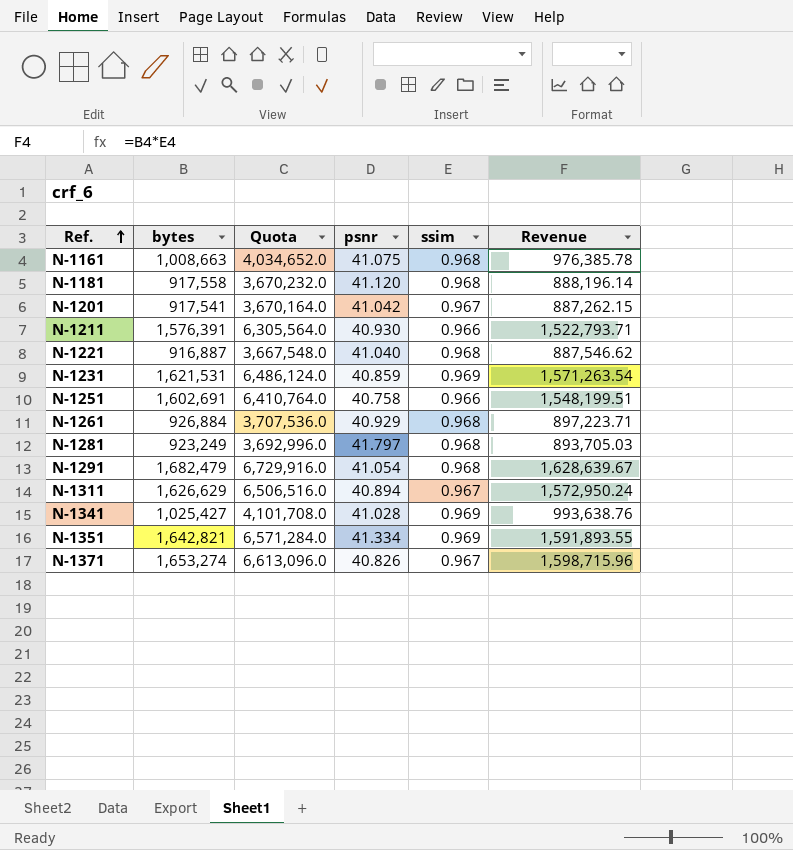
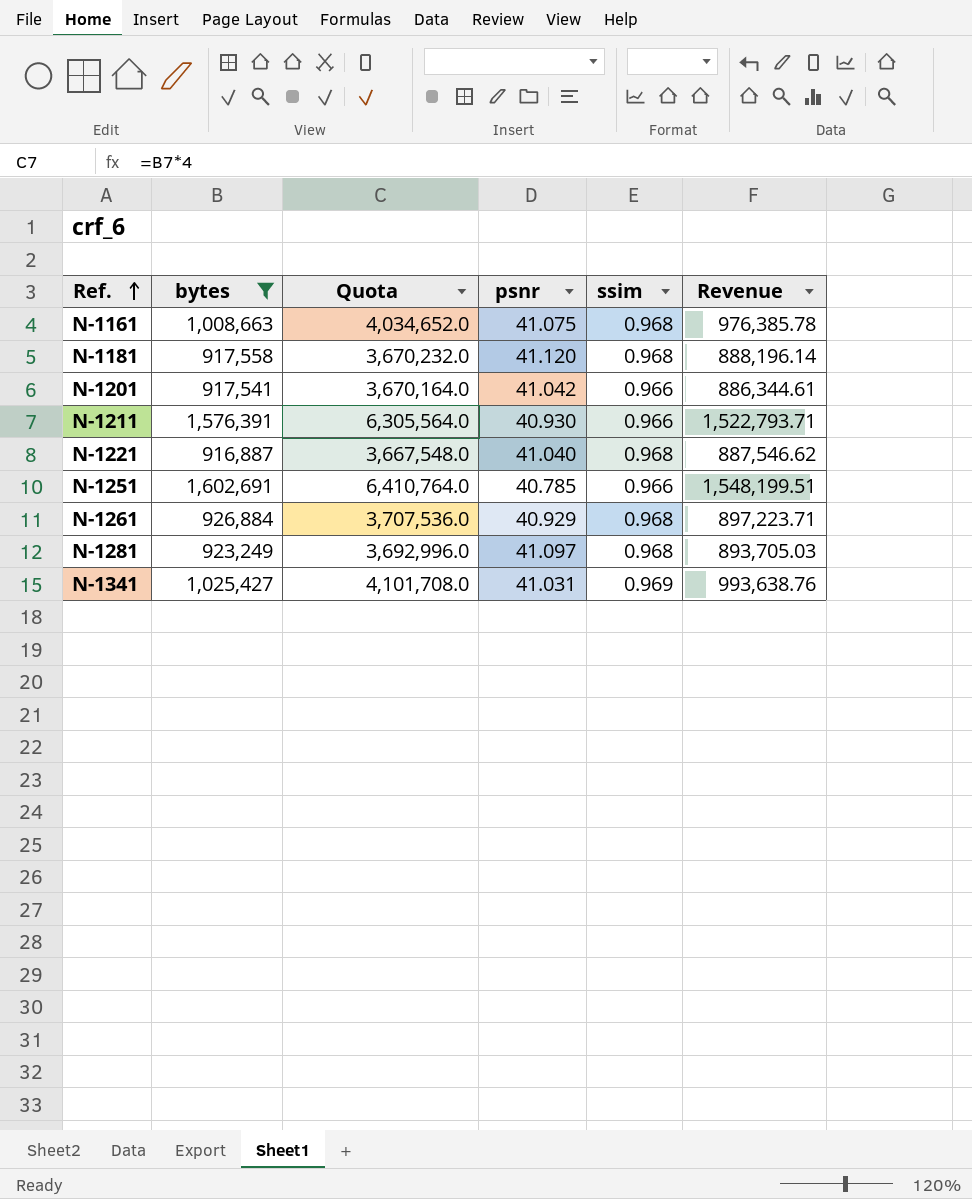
filter: none -> bytes <= 1,602,691
N-1201 | ssim: 0.967 -> 0.966
N-1201 | Revenue: 887,262.15 -> 886,344.61
N-1251 | psnr: 40.758 -> 40.785
N-1281 | psnr: 41.797 -> 41.097
N-1341 | psnr: 41.028 -> 41.031

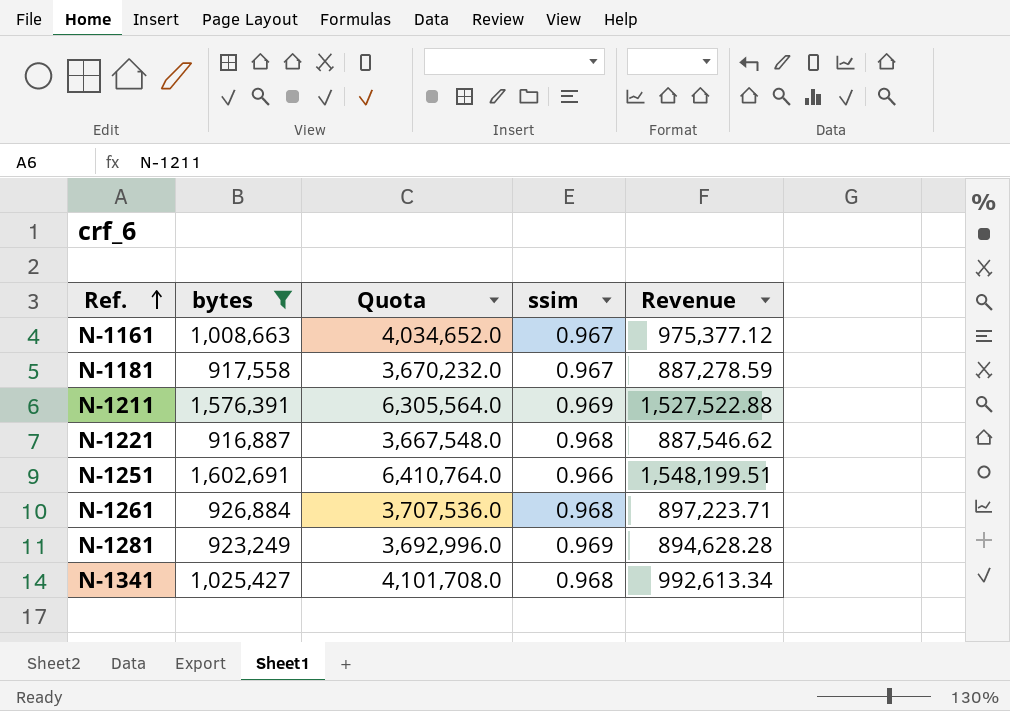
column psnr | position: 4 -> none
row N-1201: 917,541 | 3,670,164.0 | 41.042 | 0.966 | 886,344.61 -> none
N-1161 | ssim: 0.968 -> 0.967
N-1161 | Revenue: 976,385.78 -> 975,377.12
N-1181 | ssim: 0.968 -> 0.967
N-1181 | Revenue: 888,196.14 -> 887,278.59
N-1211 | ssim: 0.966 -> 0.969
N-1211 | Revenue: 1,522,793.71 -> 1,527,522.88
N-1281 | ssim: 0.968 -> 0.969
N-1281 | Revenue: 893,705.03 -> 894,628.28
N-1341 | ssim: 0.969 -> 0.968
N-1341 | Revenue: 993,638.76 -> 992,613.34

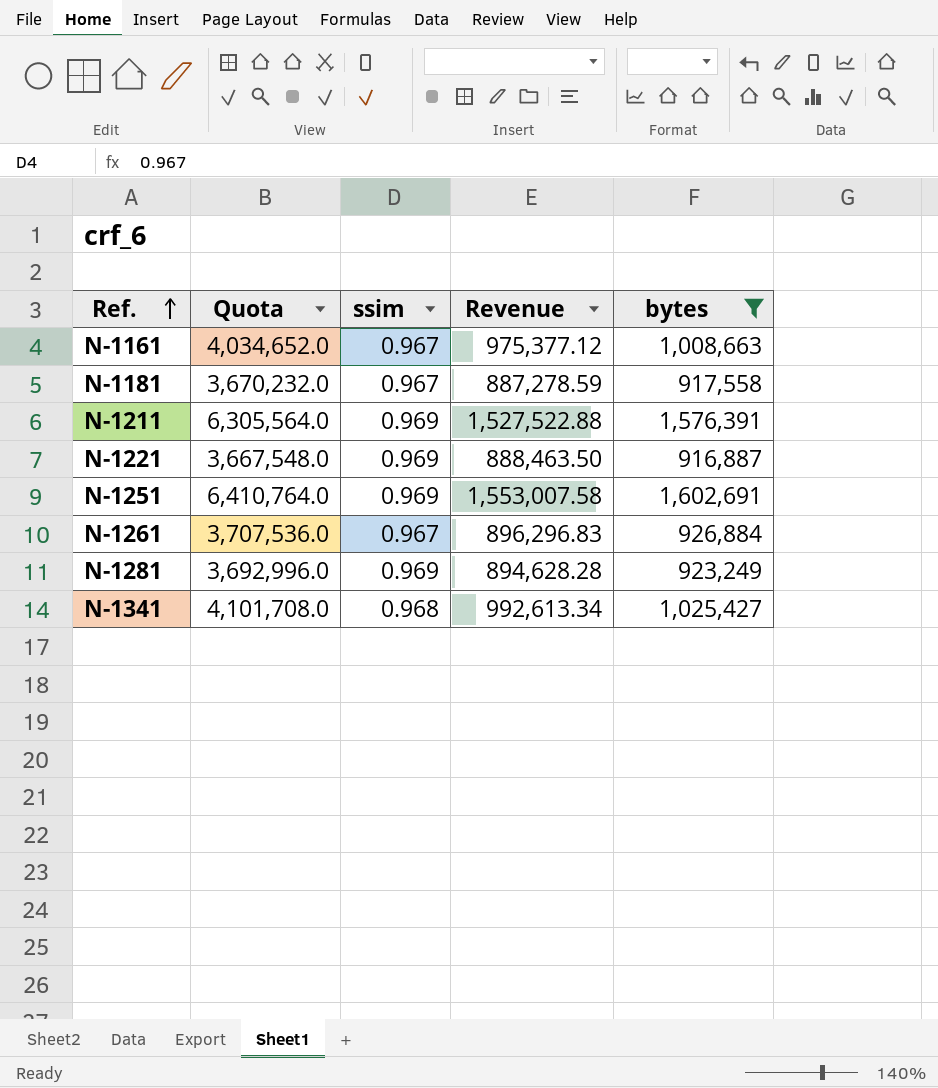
column bytes | position: 2 -> 5
N-1221 | ssim: 0.968 -> 0.969
N-1221 | Revenue: 887,546.62 -> 888,463.50
N-1251 | ssim: 0.966 -> 0.969
N-1251 | Revenue: 1,548,199.51 -> 1,553,007.58
N-1261 | ssim: 0.968 -> 0.967
N-1261 | Revenue: 897,223.71 -> 896,296.83

